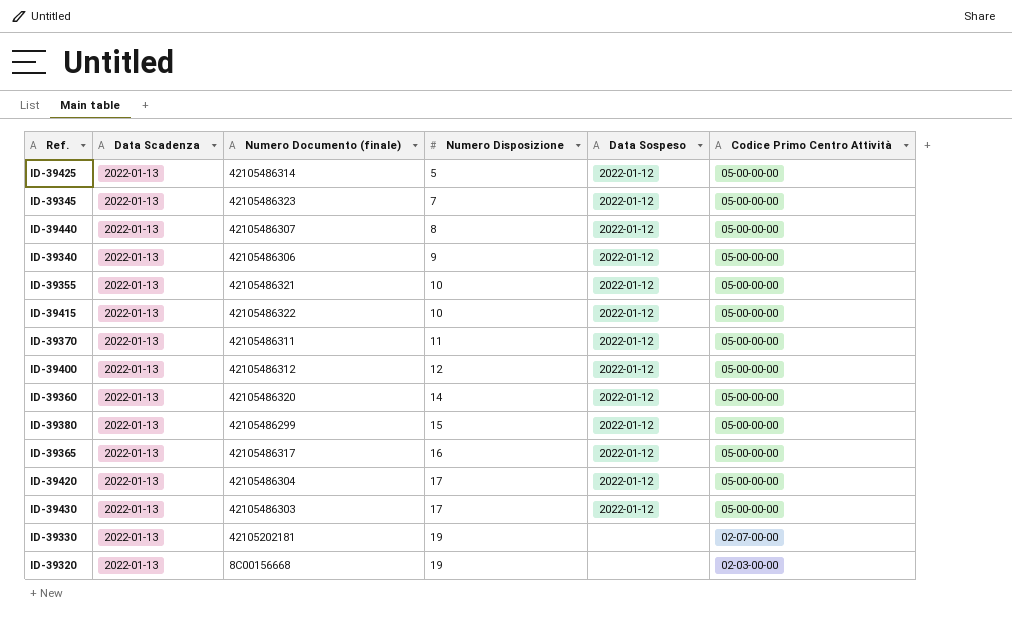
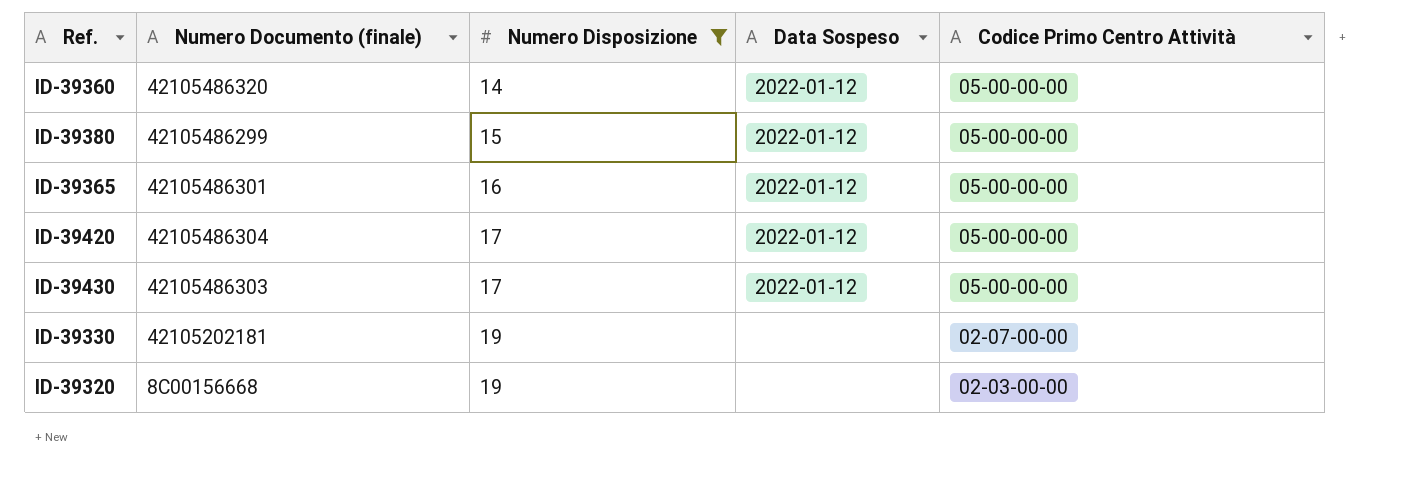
filter: none -> Numero Disposizione >= 14
column Data Scadenza | position: 2 -> none
ID-39365 | Numero Documento (finale): 42105486317 -> 42105486301

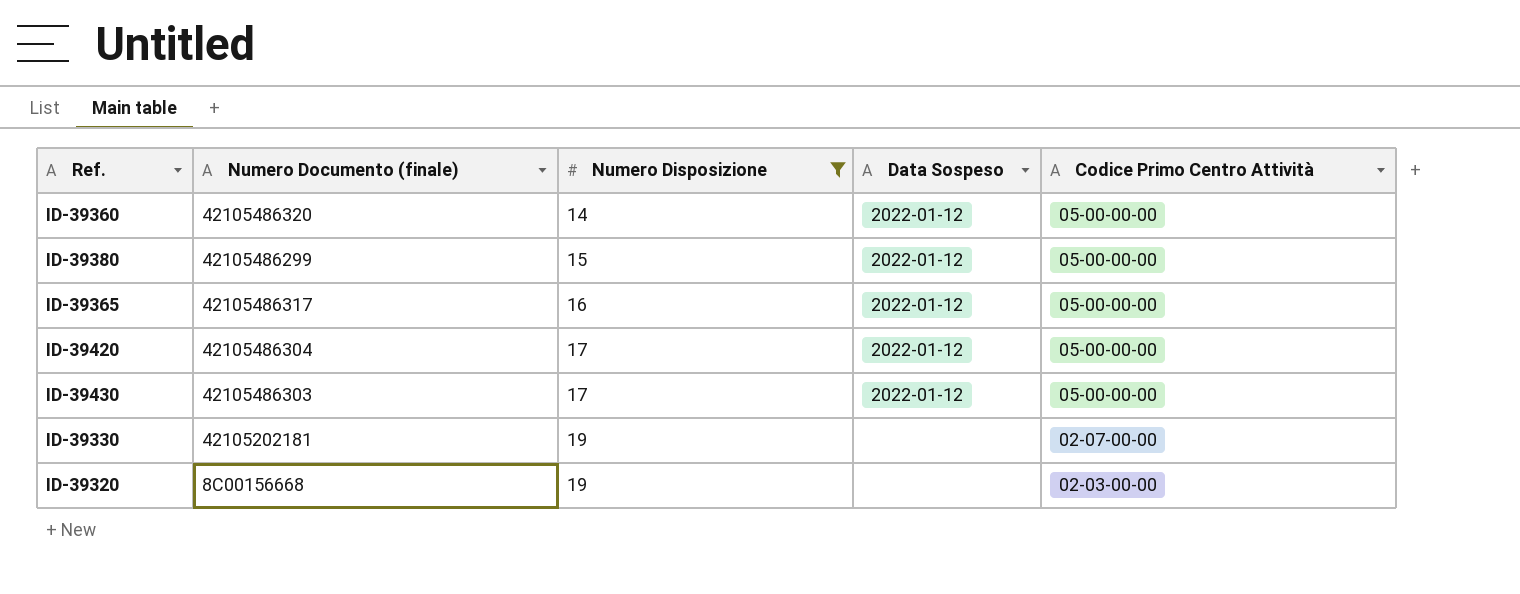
ID-39365 | Numero Documento (finale): 42105486301 -> 42105486317

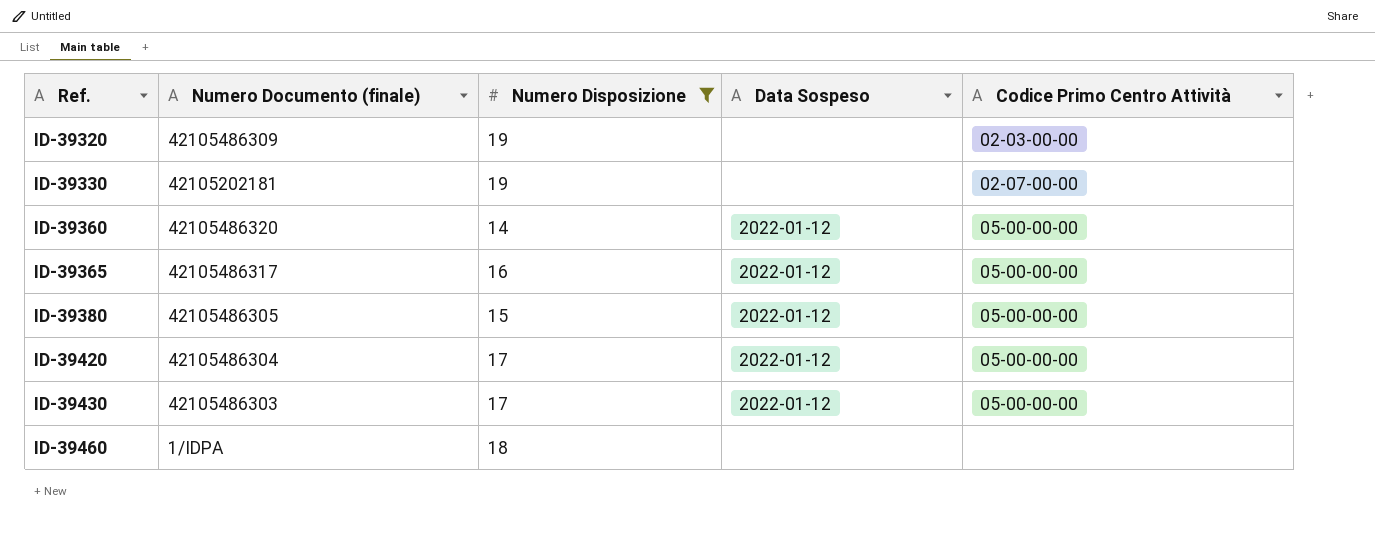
row order: Numero Disposizione ascending -> Ref. ascending
ID-39320 | Numero Documento (finale): 8C00156668 -> 42105486309
ID-39380 | Numero Documento (finale): 42105486299 -> 42105486305
row ID-39460: none -> 1/IDPA | 18 | none | none

